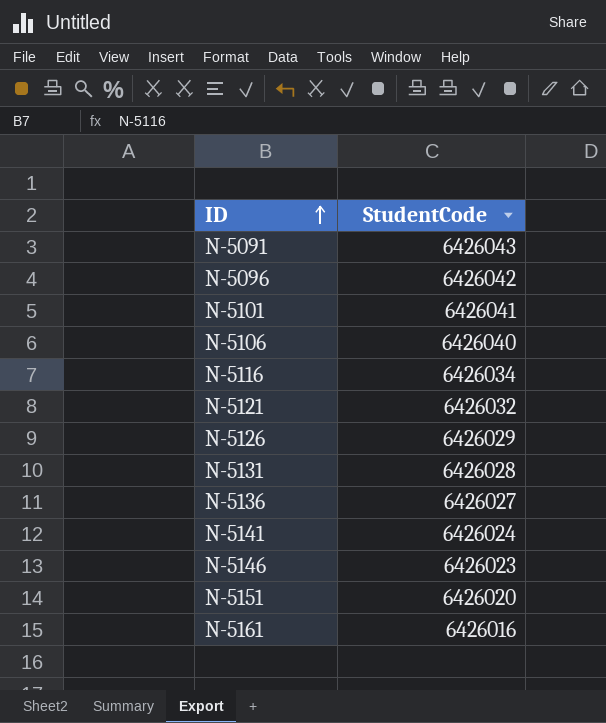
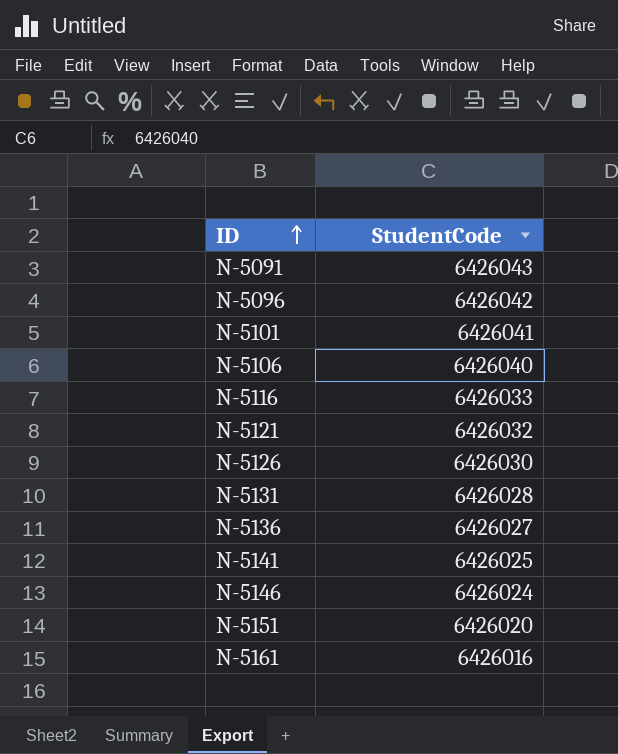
N-5116 | StudentCode: 6426034 -> 6426033
N-5126 | StudentCode: 6426029 -> 6426030
N-5141 | StudentCode: 6426024 -> 6426025
N-5146 | StudentCode: 6426023 -> 6426024

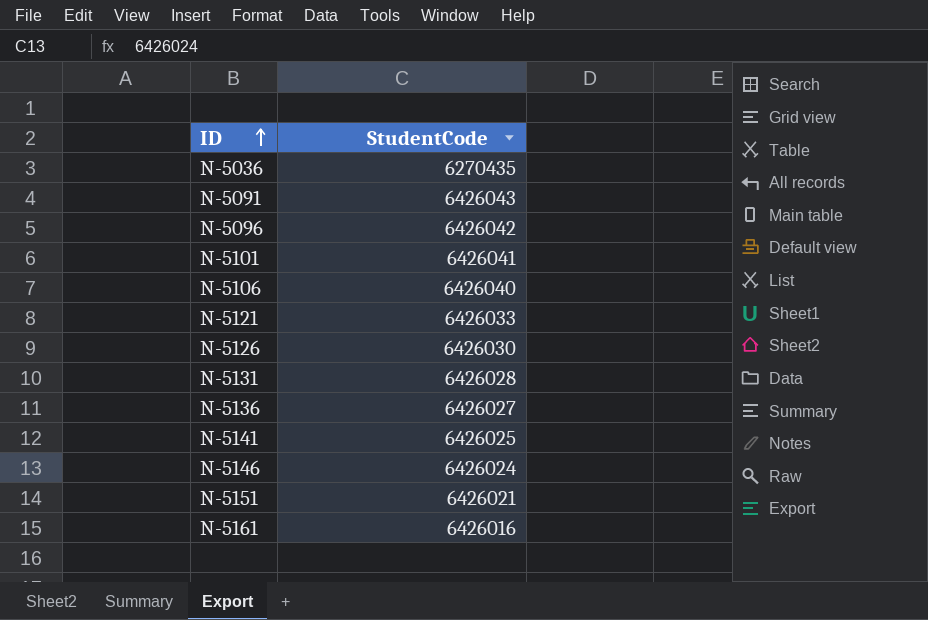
row N-5116: 6426033 -> none
row N-5036: none -> 6270435
N-5121 | StudentCode: 6426032 -> 6426033
N-5151 | StudentCode: 6426020 -> 6426021

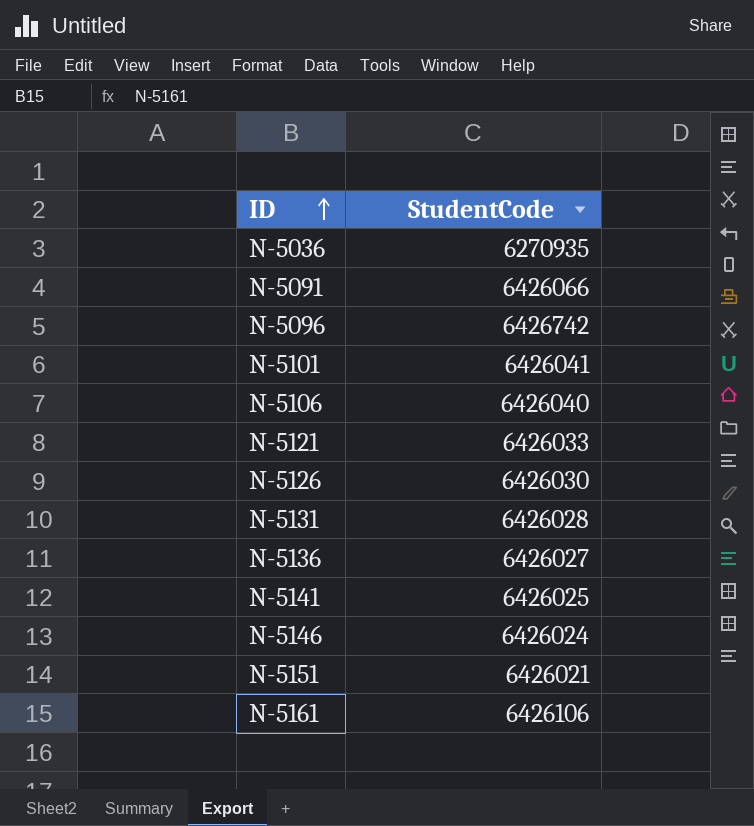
N-5036 | StudentCode: 6270435 -> 6270935
N-5091 | StudentCode: 6426043 -> 6426066
N-5096 | StudentCode: 6426042 -> 6426742
N-5161 | StudentCode: 6426016 -> 6426106

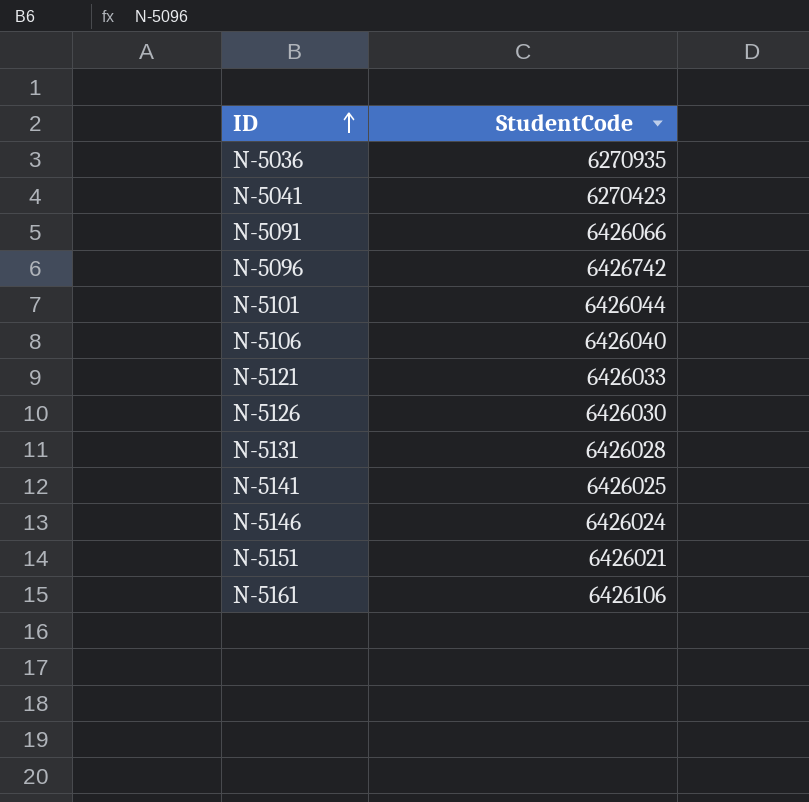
row N-5136: 6426027 -> none
row N-5041: none -> 6270423
N-5101 | StudentCode: 6426041 -> 6426044

